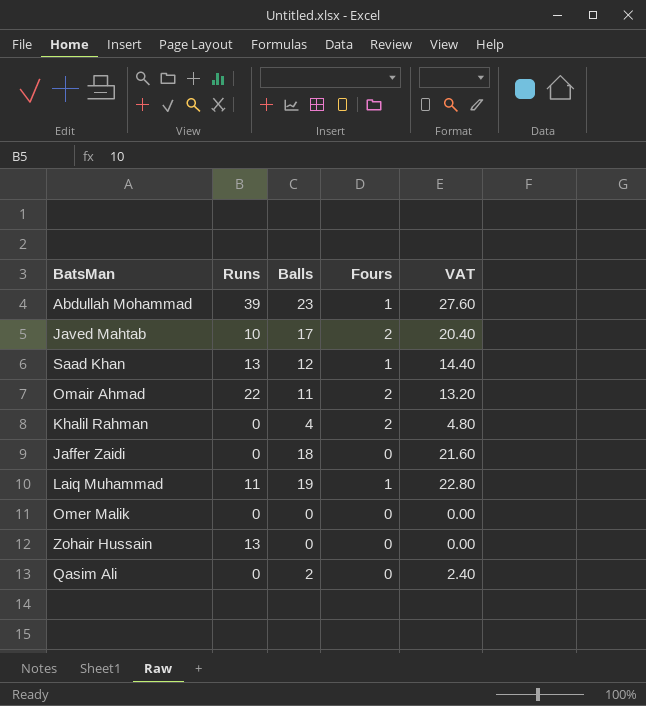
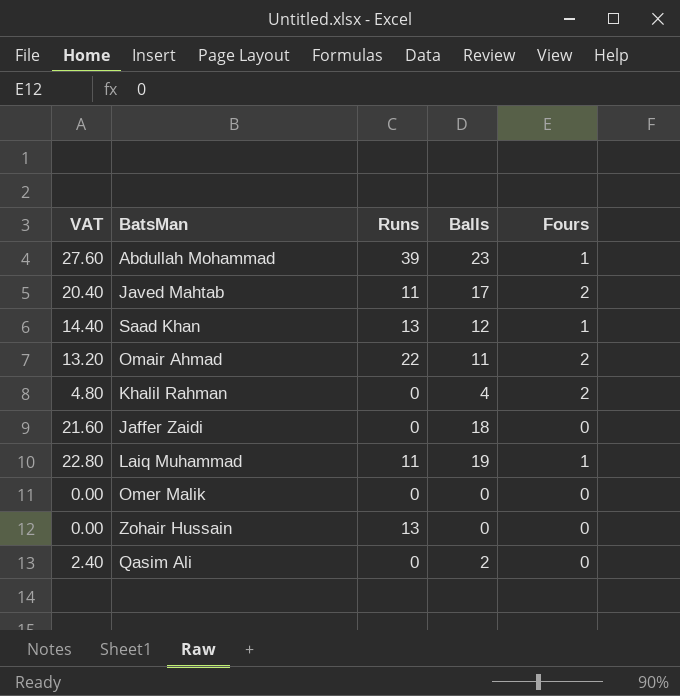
column VAT | position: 5 -> 1
Javed Mahtab | Runs: 10 -> 11

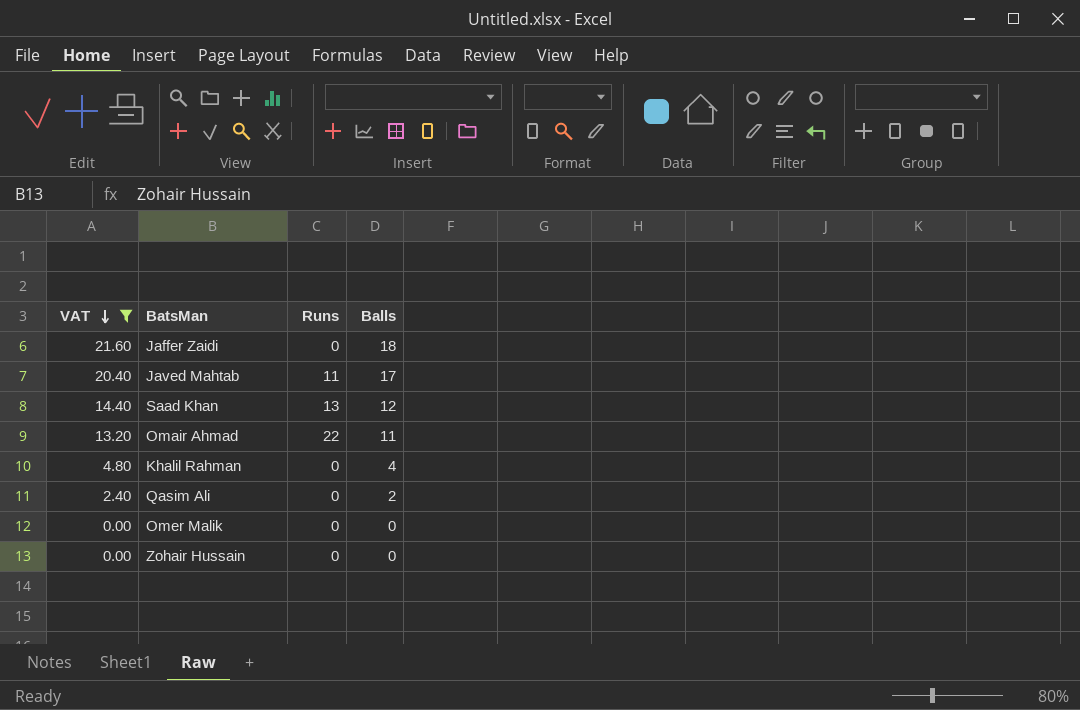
filter: none -> VAT <= 21.60
row order: none -> VAT descending
column Fours | position: 5 -> none
Zohair Hussain | Runs: 13 -> 0

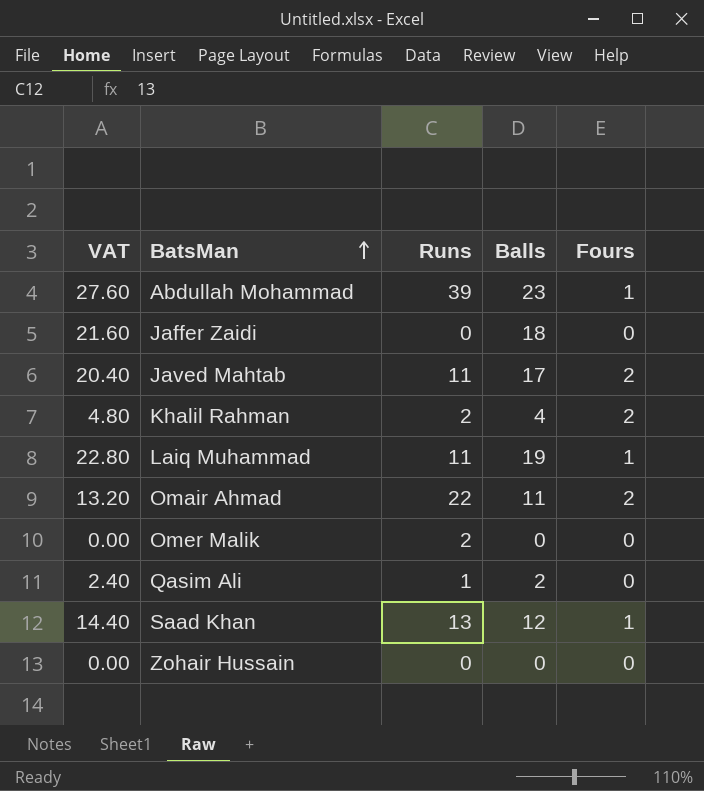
filter: VAT <= 21.60 -> none
row order: VAT descending -> BatsMan ascending
column Fours | position: none -> 5
Khalil Rahman | Runs: 0 -> 2
Omer Malik | Runs: 0 -> 2
Qasim Ali | Runs: 0 -> 1

